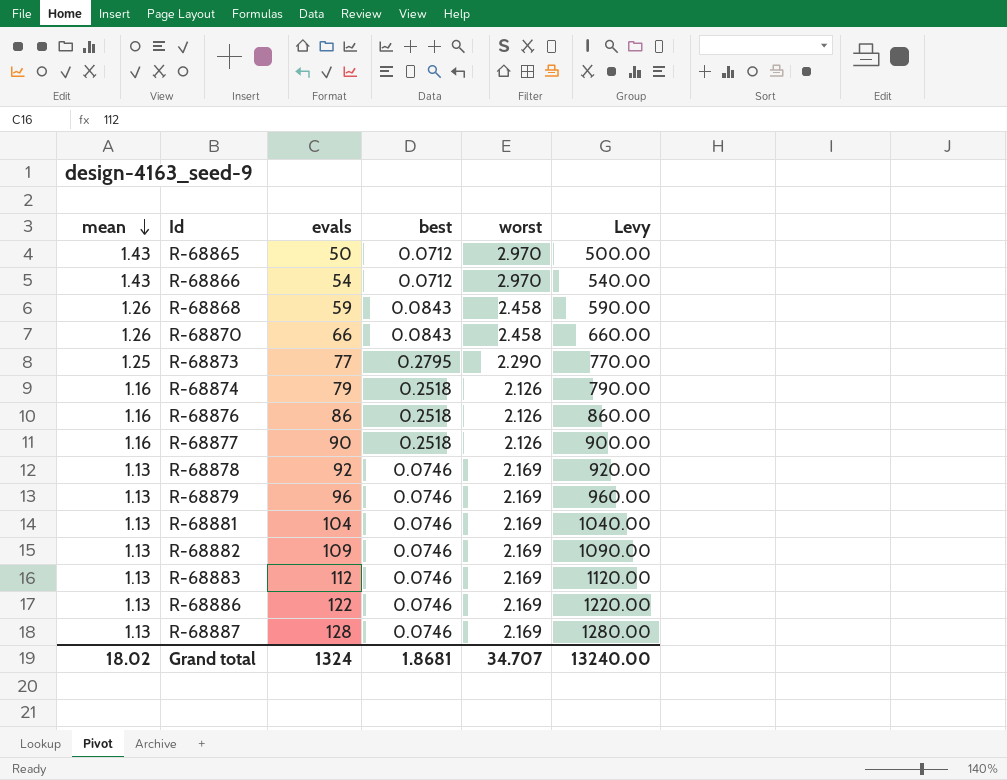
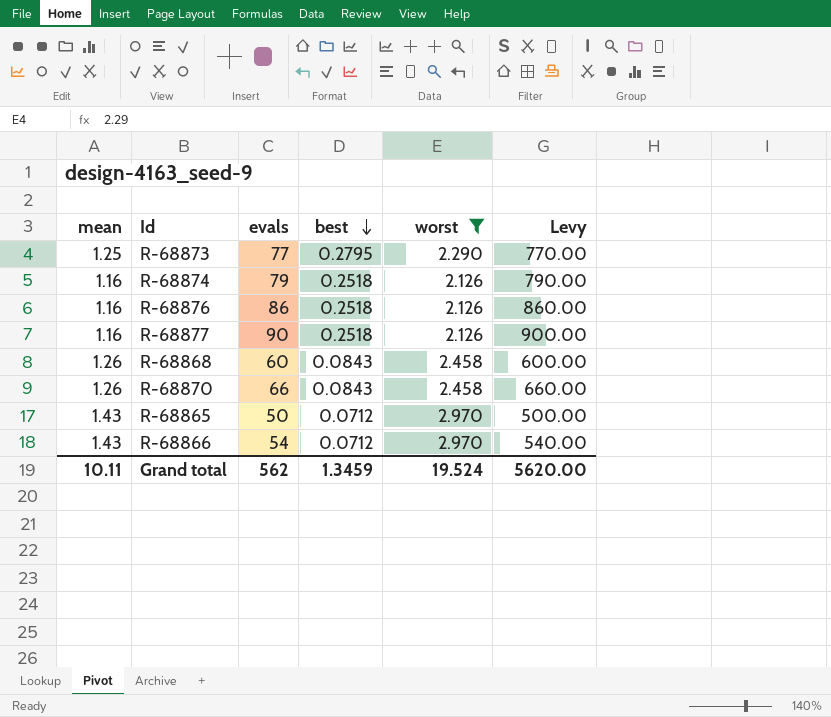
filter: none -> worst != 2.169
row order: mean descending -> best descending
R-68868 | evals: 59 -> 60
R-68868 | Levy: 590.00 -> 600.00
Grand total | mean: 18.02 -> 10.11
Grand total | evals: 1324 -> 562
Grand total | best: 1.8681 -> 1.3459
Grand total | worst: 34.707 -> 19.524
Grand total | Levy: 13240.00 -> 5620.00

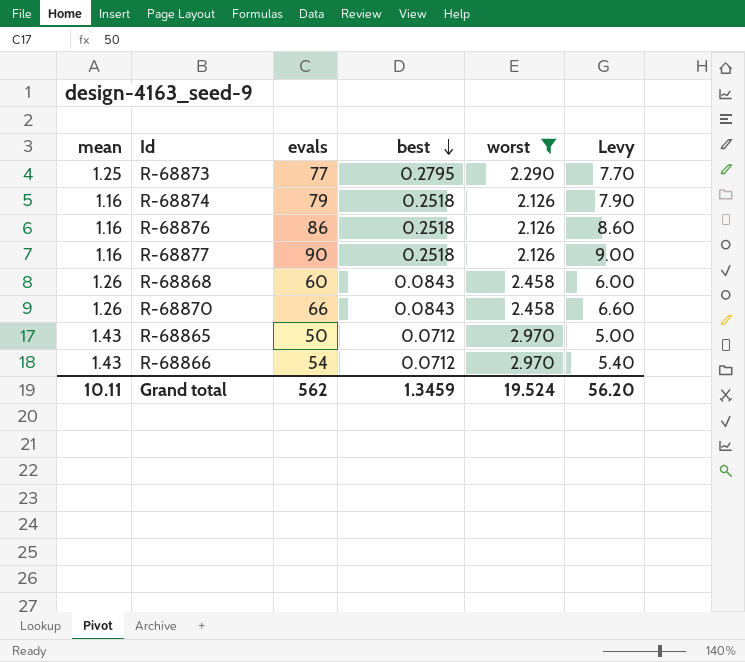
column Levy | formula: [evals] * 10 -> [evals] * 0.1
Grand total | Levy: 5620.00 -> 56.20

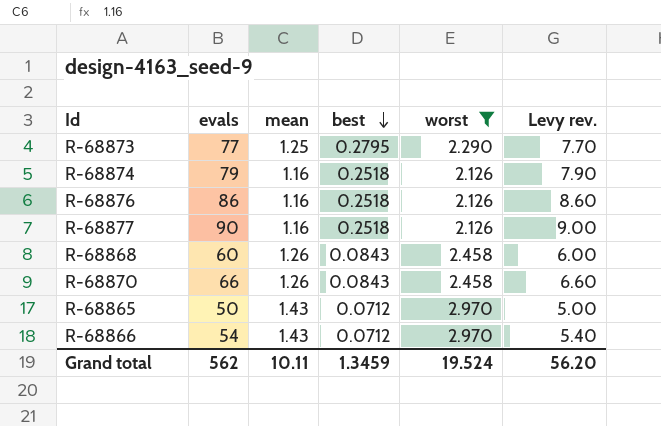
column mean | position: 1 -> 3
column name: Levy -> Levy rev.

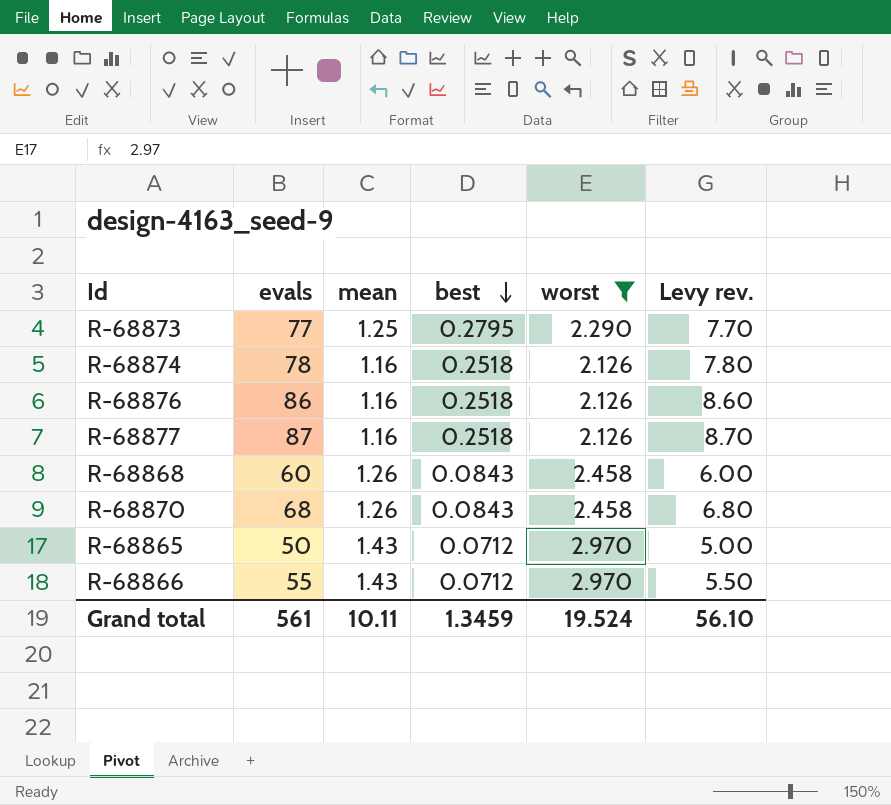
R-68874 | evals: 79 -> 78
R-68874 | Levy rev.: 7.90 -> 7.80
R-68877 | evals: 90 -> 87
R-68877 | Levy rev.: 9.00 -> 8.70
R-68870 | evals: 66 -> 68
R-68870 | Levy rev.: 6.60 -> 6.80
R-68866 | evals: 54 -> 55
R-68866 | Levy rev.: 5.40 -> 5.50
Grand total | evals: 562 -> 561
Grand total | Levy rev.: 56.20 -> 56.10

